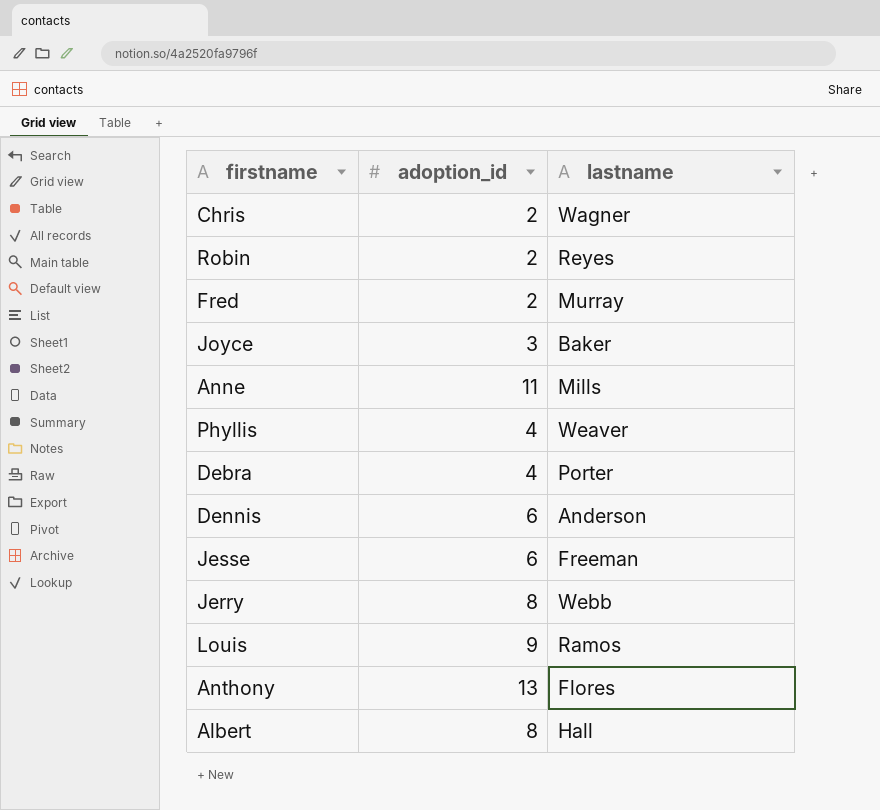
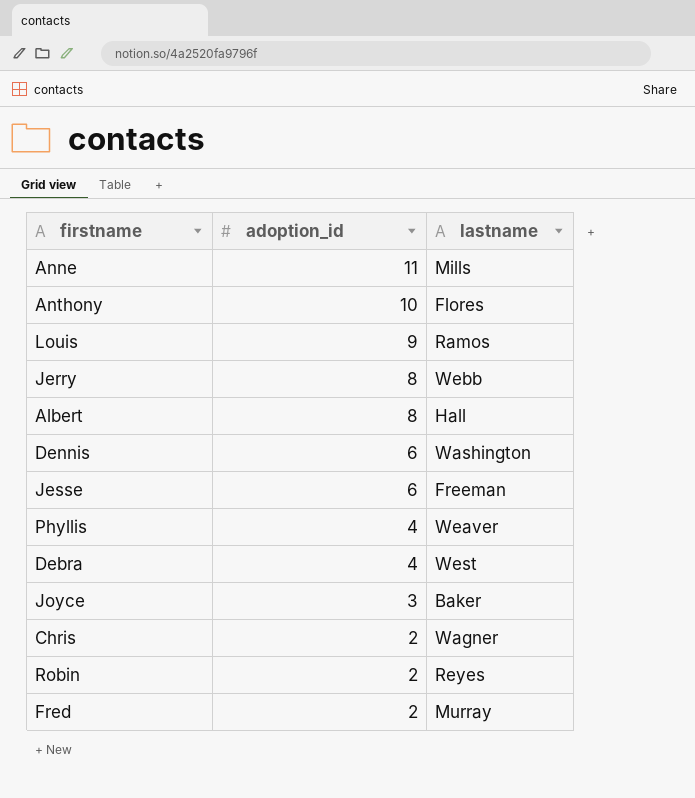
row order: none -> adoption_id descending
Anthony | adoption_id: 13 -> 10
Dennis | lastname: Anderson -> Washington
Debra | lastname: Porter -> West

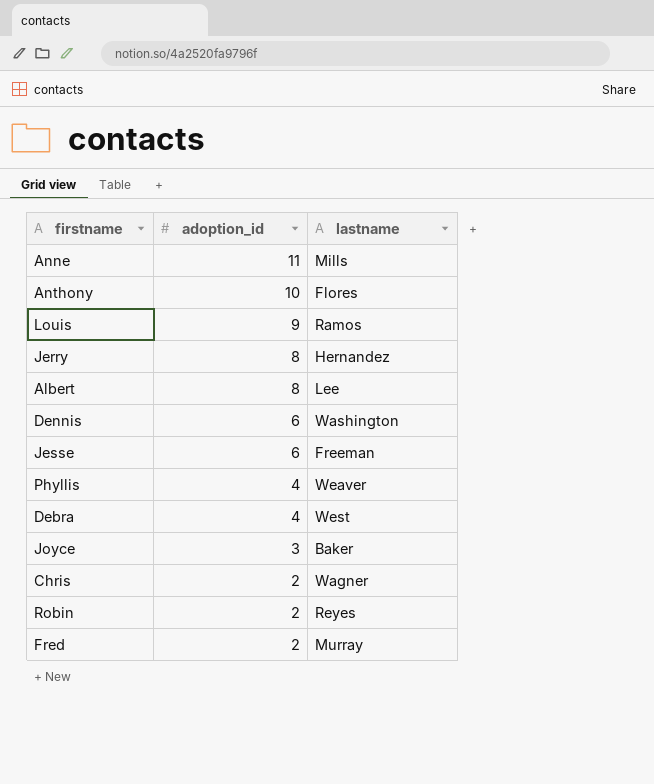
Jerry | lastname: Webb -> Hernandez
Albert | lastname: Hall -> Lee

